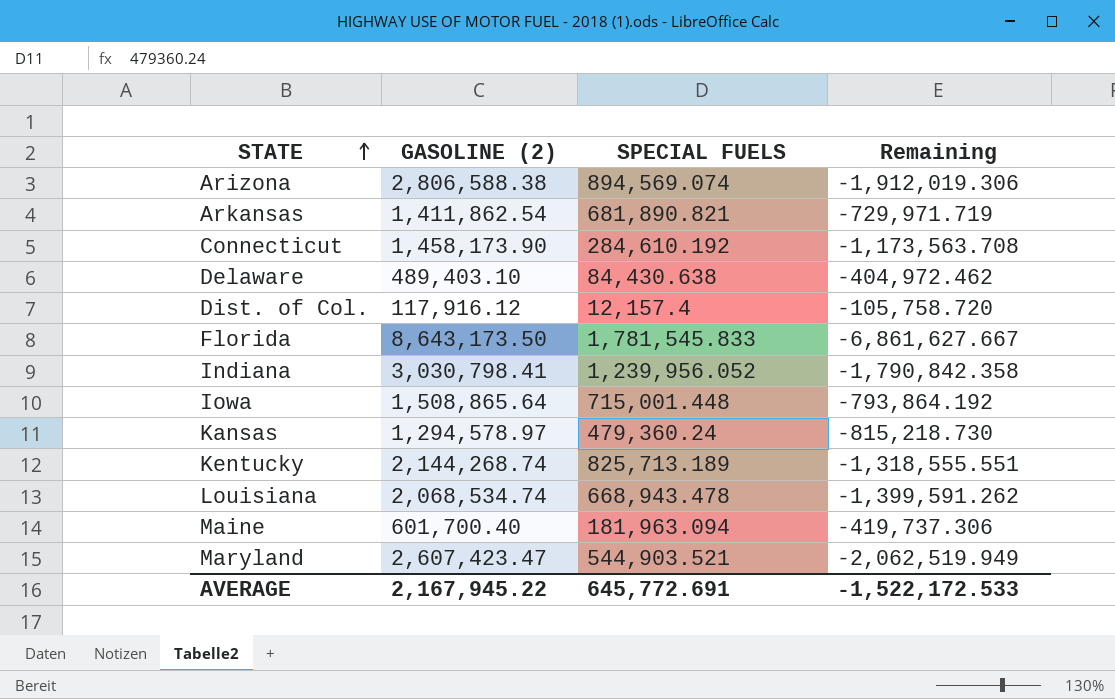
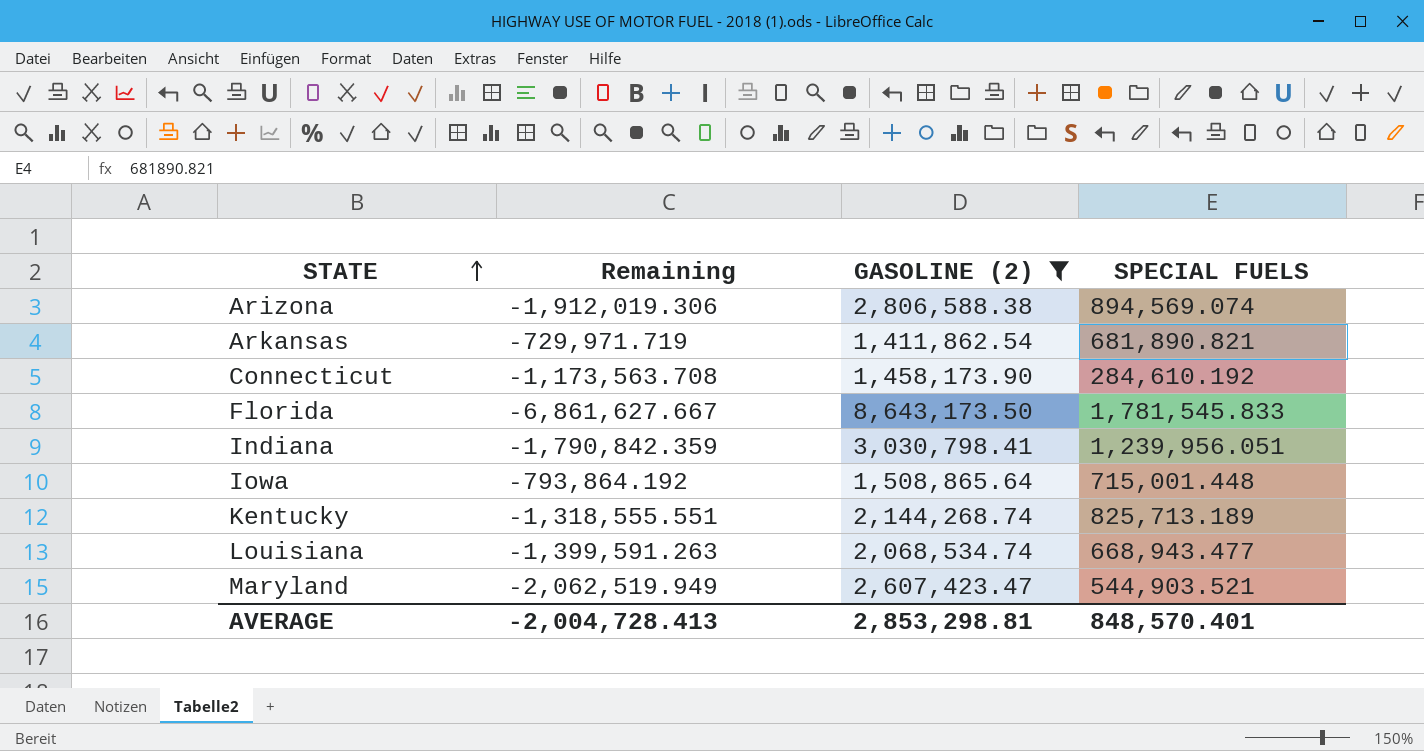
filter: none -> GASOLINE (2) >= 1,411,862.54
column Remaining | position: 4 -> 2
Indiana | Remaining: -1,790,842.358 -> -1,790,842.359
Indiana | SPECIAL FUELS: 1,239,956.052 -> 1,239,956.051
Louisiana | Remaining: -1,399,591.262 -> -1,399,591.263
Louisiana | SPECIAL FUELS: 668,943.478 -> 668,943.477
AVERAGE | Remaining: -1,522,172.533 -> -2,004,728.413
AVERAGE | GASOLINE (2): 2,167,945.22 -> 2,853,298.81
AVERAGE | SPECIAL FUELS: 645,772.691 -> 848,570.401

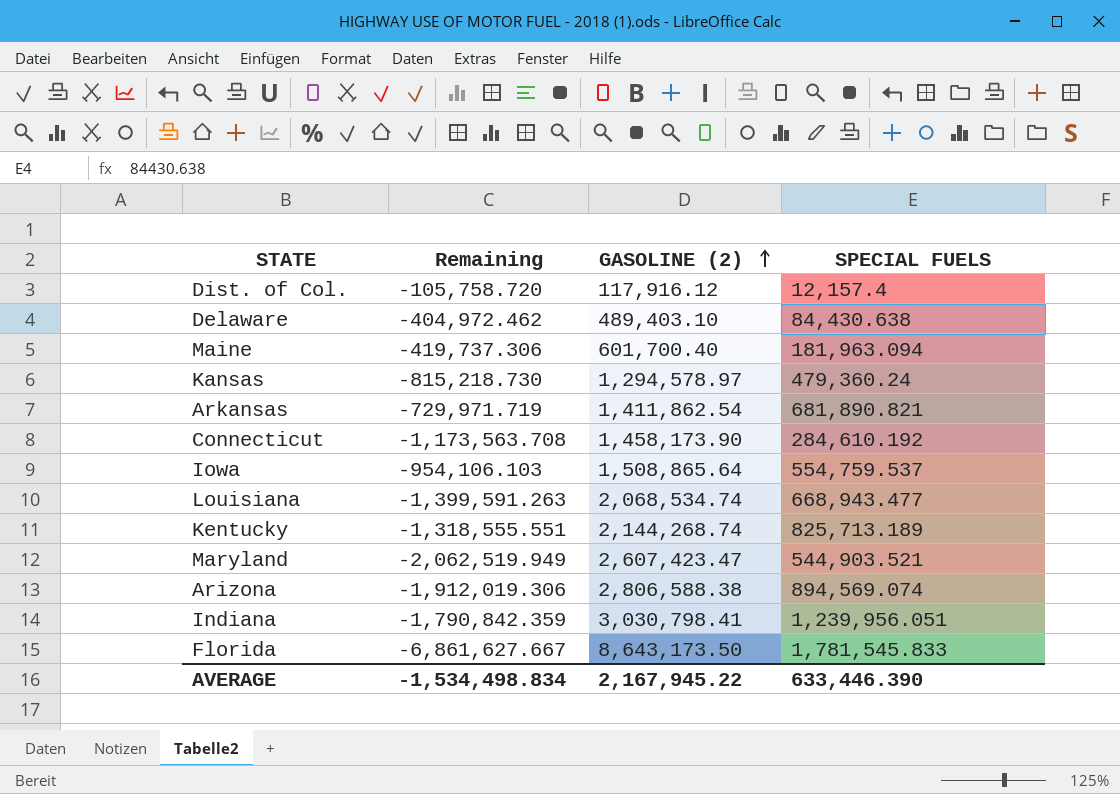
filter: GASOLINE (2) >= 1,411,862.54 -> none
row order: STATE ascending -> GASOLINE (2) ascending
Iowa | Remaining: -793,864.192 -> -954,106.103
Iowa | SPECIAL FUELS: 715,001.448 -> 554,759.537
AVERAGE | Remaining: -2,004,728.413 -> -1,534,498.834
AVERAGE | GASOLINE (2): 2,853,298.81 -> 2,167,945.22
AVERAGE | SPECIAL FUELS: 848,570.401 -> 633,446.390

